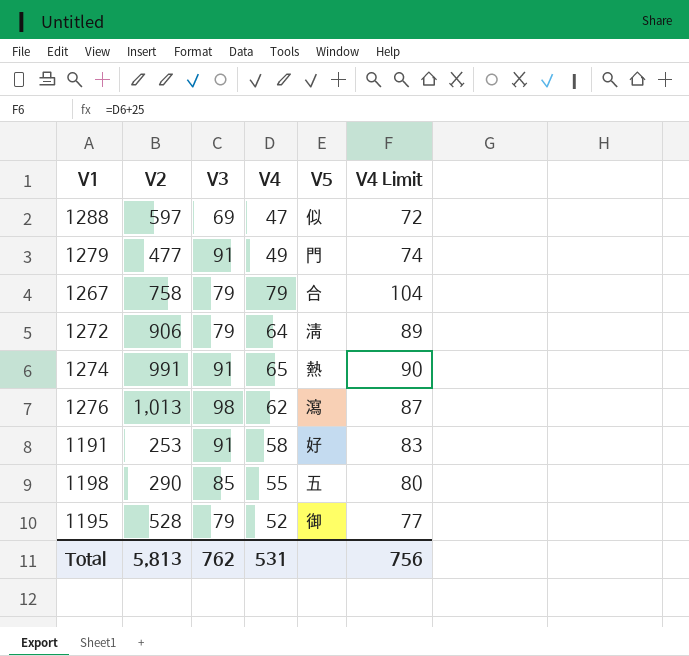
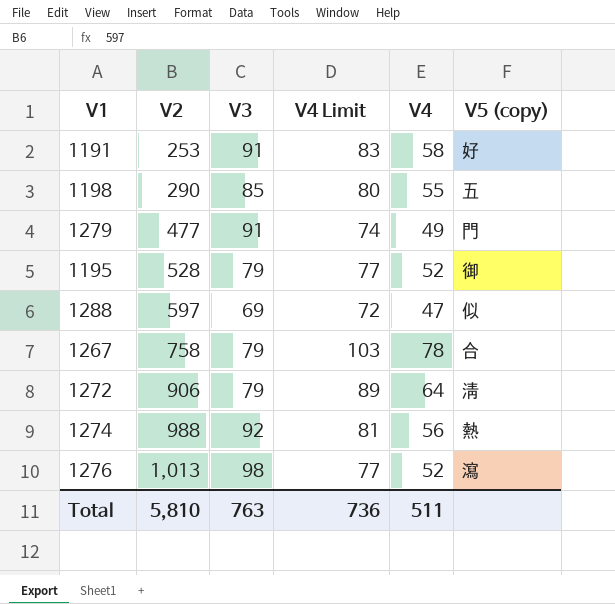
row order: none -> V2 ascending
column V4 Limit | position: 6 -> 4
column name: V5 -> V5 (copy)
1267 | V4 Limit: 104 -> 103
1267 | V4: 79 -> 78
1274 | V2: 991 -> 988
1274 | V3: 91 -> 92
1274 | V4 Limit: 90 -> 81
1274 | V4: 65 -> 56
1276 | V4 Limit: 87 -> 77
1276 | V4: 62 -> 52
Total | V2: 5,813 -> 5,810
Total | V3: 762 -> 763
Total | V4 Limit: 756 -> 736
Total | V4: 531 -> 511

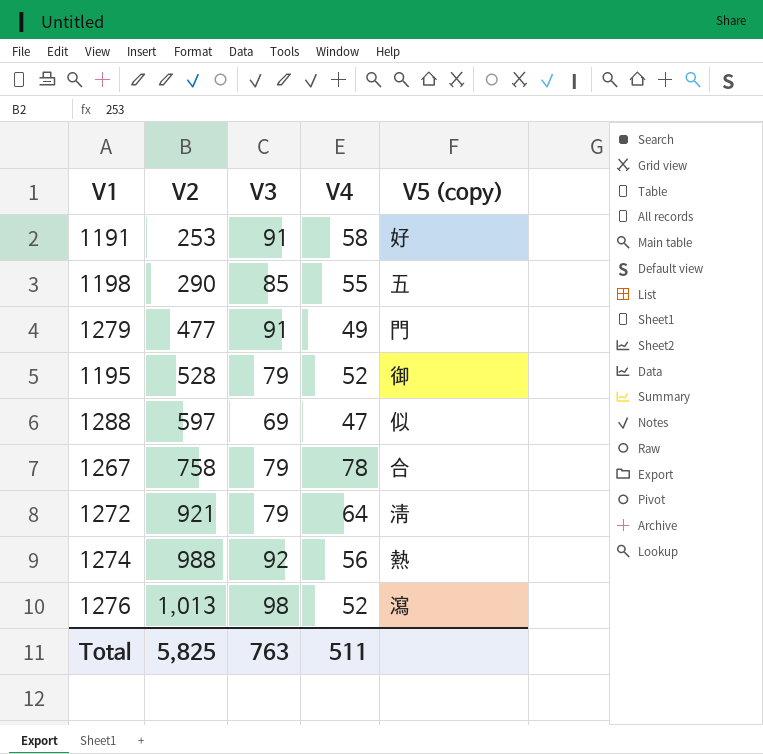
column V4 Limit | formula: [V4] + 25 -> none
1272 | V2: 906 -> 921
Total | V2: 5,810 -> 5,825

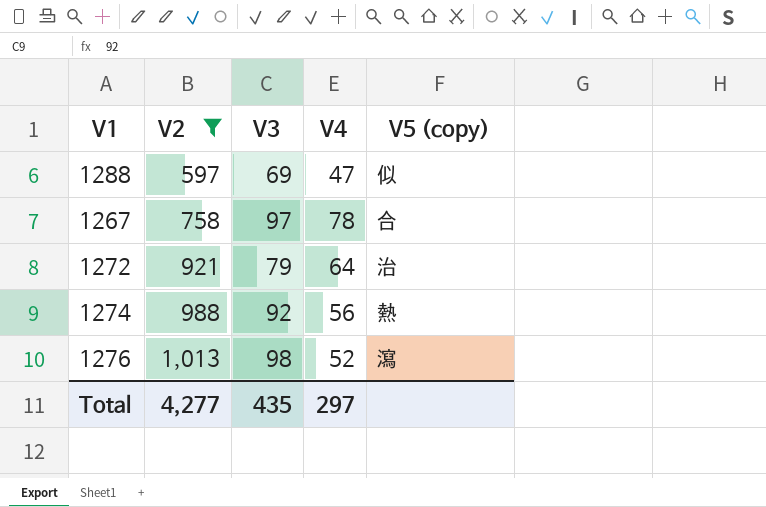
filter: none -> V2 >= 597
1267 | V3: 79 -> 97
1272 | V5 (copy): 淸 -> 治
Total | V2: 5,825 -> 4,277
Total | V3: 763 -> 435
Total | V4: 511 -> 297

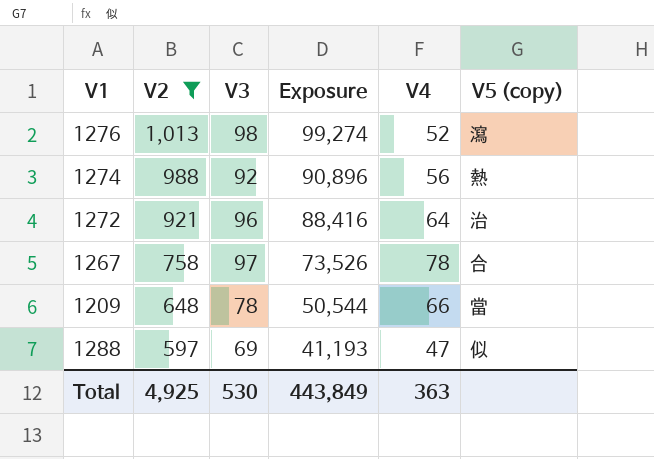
row order: V2 ascending -> V2 descending
column Exposure | formula: none -> [V2] * [V3]
1272 | V3: 79 -> 96
row 1209: none -> 648 | 78 | 50,544 | 66 | 當
Total | V2: 4,277 -> 4,925
Total | V3: 435 -> 530
Total | V4: 297 -> 363

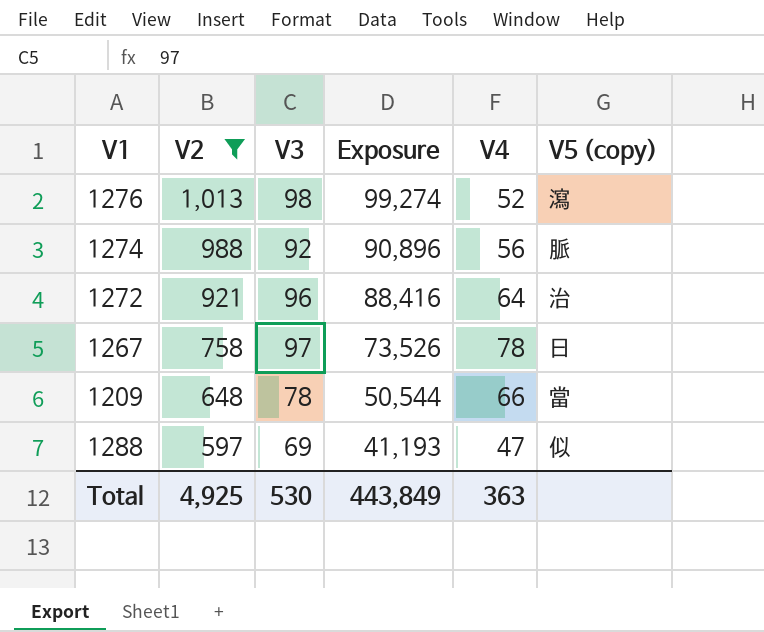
1274 | V5 (copy): 熱 -> 脈
1267 | V5 (copy): 合 -> 曰

